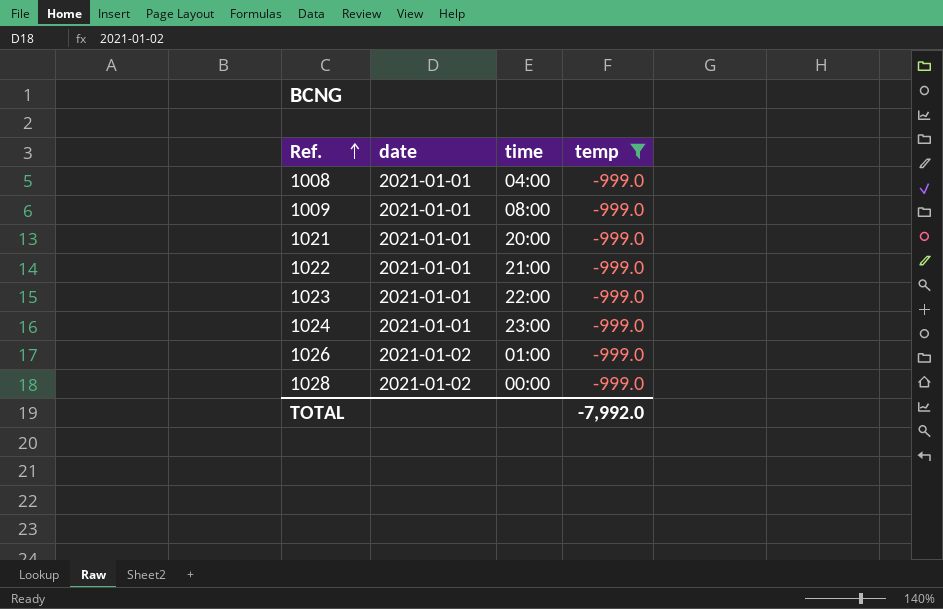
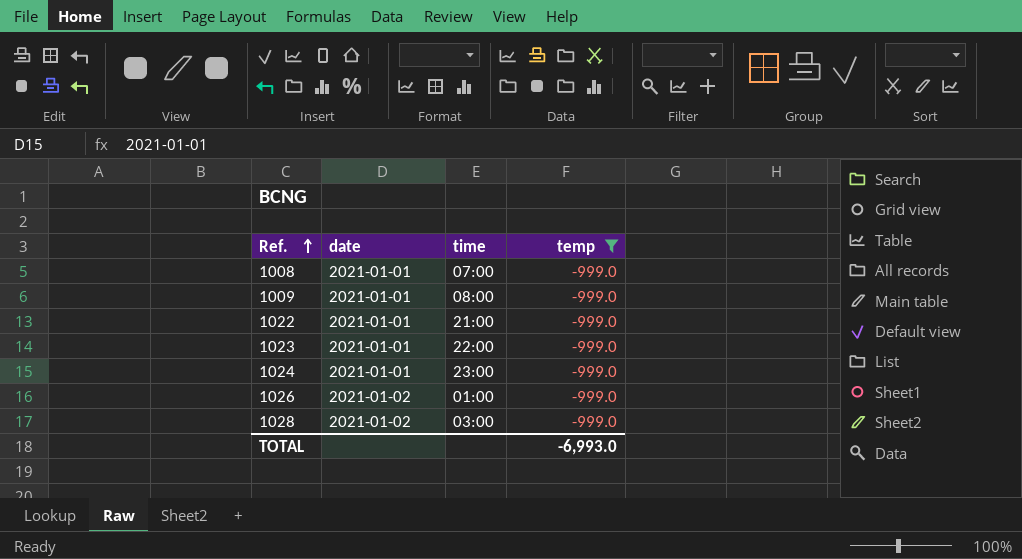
row 1021: 2021-01-01 | 20:00 | -999.0 -> none
1008 | time: 04:00 -> 07:00
1028 | time: 00:00 -> 03:00
TOTAL | temp: -7,992.0 -> -6,993.0

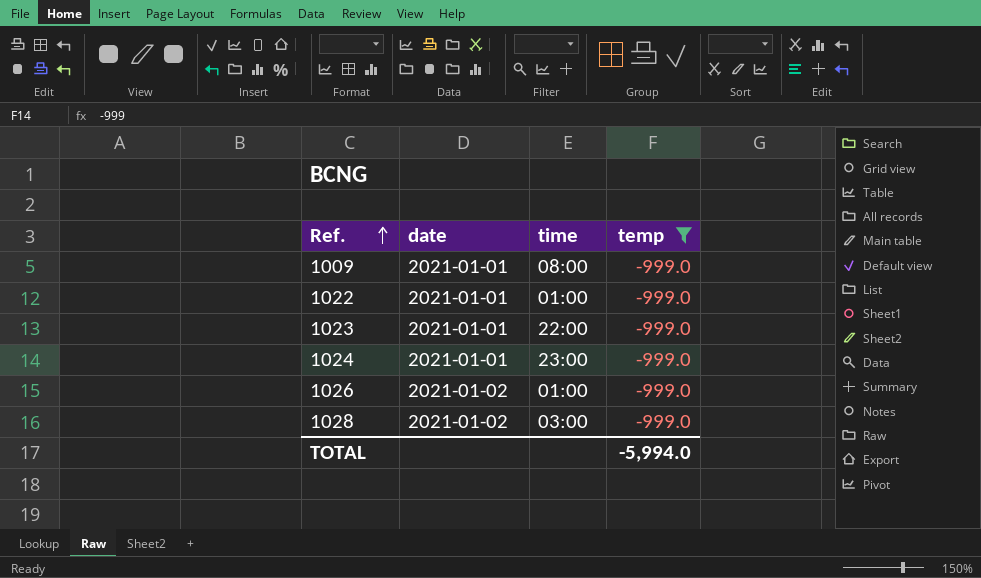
row 1008: 2021-01-01 | 07:00 | -999.0 -> none
1022 | time: 21:00 -> 01:00
TOTAL | temp: -6,993.0 -> -5,994.0

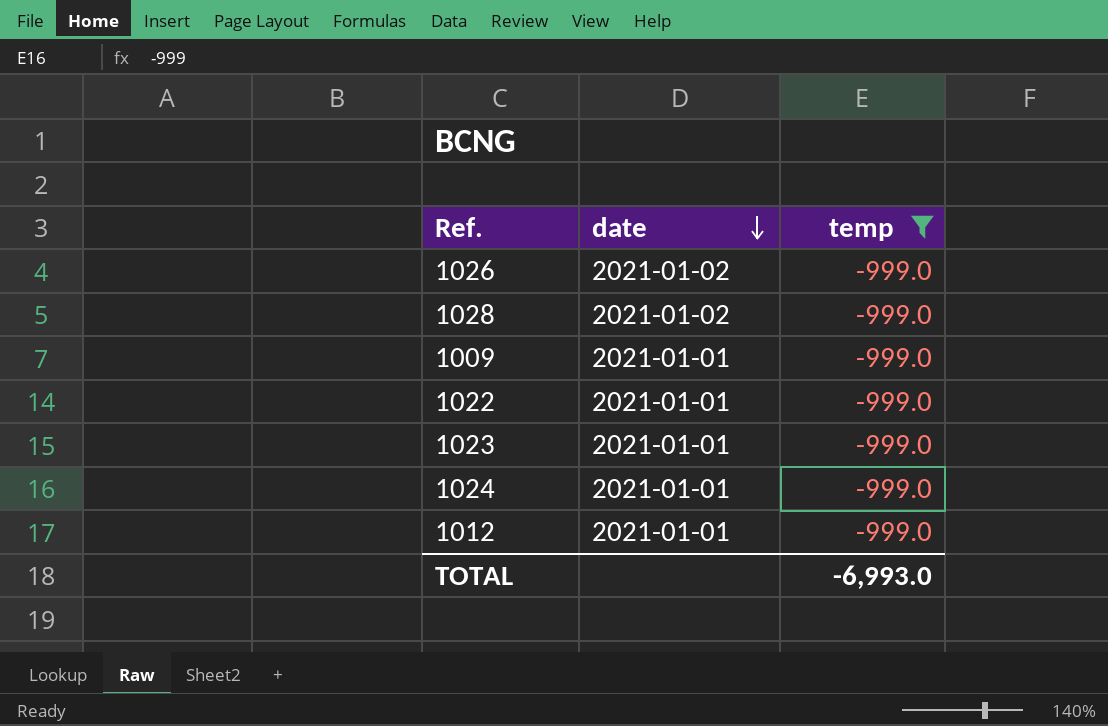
row order: Ref. ascending -> date descending
column time | position: 3 -> none
row 1012: none -> 2021-01-01 | -999.0
TOTAL | temp: -5,994.0 -> -6,993.0

